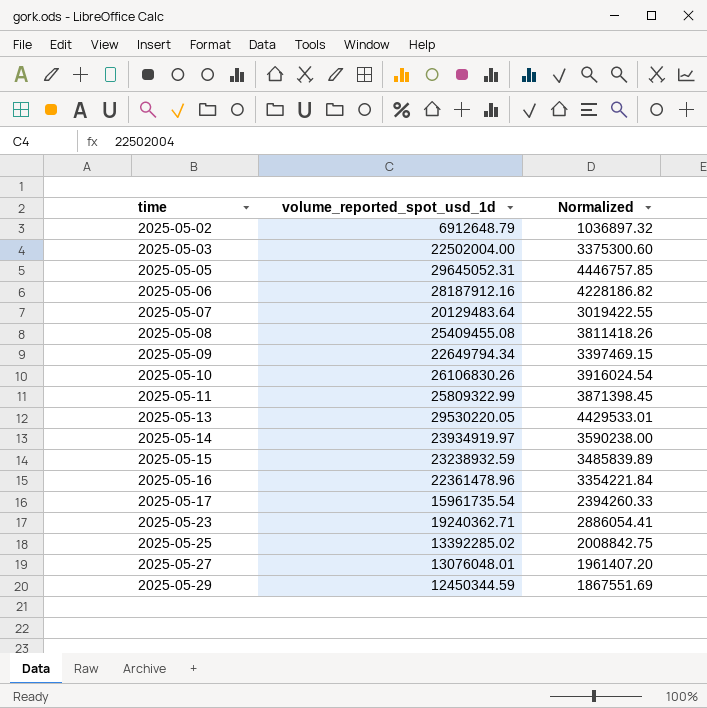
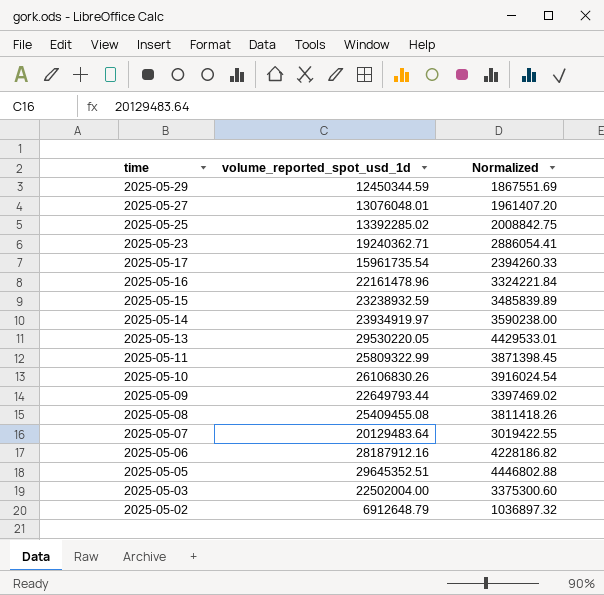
row order: time ascending -> time descending
2025-05-16 | volume_reported_spot_usd_1d: 22361478.96 -> 22161478.96
2025-05-16 | Normalized: 3354221.84 -> 3324221.84
2025-05-09 | volume_reported_spot_usd_1d: 22649794.34 -> 22649793.44
2025-05-09 | Normalized: 3397469.15 -> 3397469.02
2025-05-05 | volume_reported_spot_usd_1d: 29645052.31 -> 29645352.51
2025-05-05 | Normalized: 4446757.85 -> 4446802.88

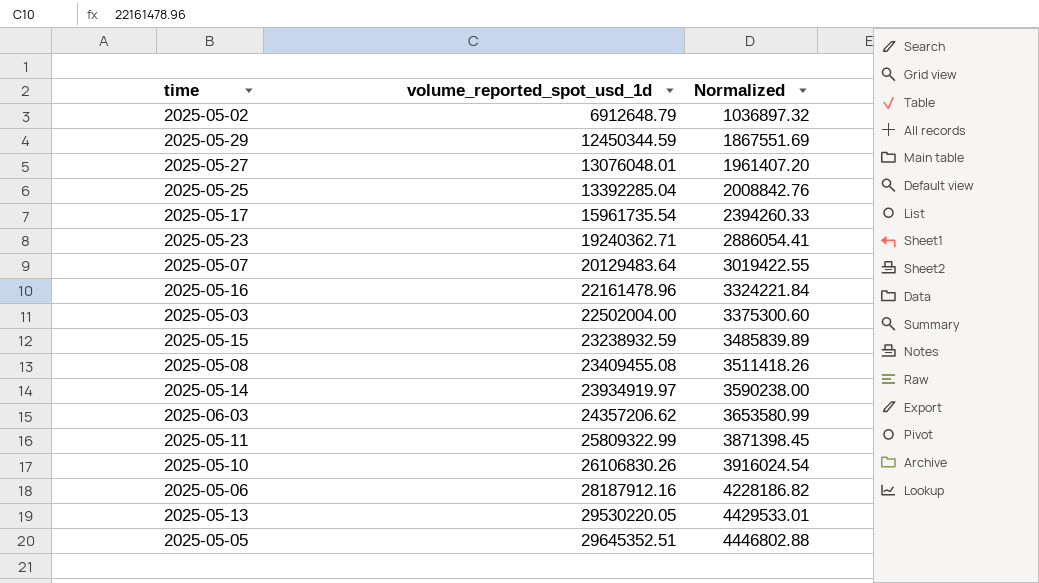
row order: time descending -> volume_reported_spot_usd_1d ascending
row 2025-05-09: 22649793.44 | 3397469.02 -> none
2025-05-25 | volume_reported_spot_usd_1d: 13392285.02 -> 13392285.04
2025-05-25 | Normalized: 2008842.75 -> 2008842.76
2025-05-08 | volume_reported_spot_usd_1d: 25409455.08 -> 23409455.08
2025-05-08 | Normalized: 3811418.26 -> 3511418.26
row 2025-06-03: none -> 24357206.62 | 3653580.99

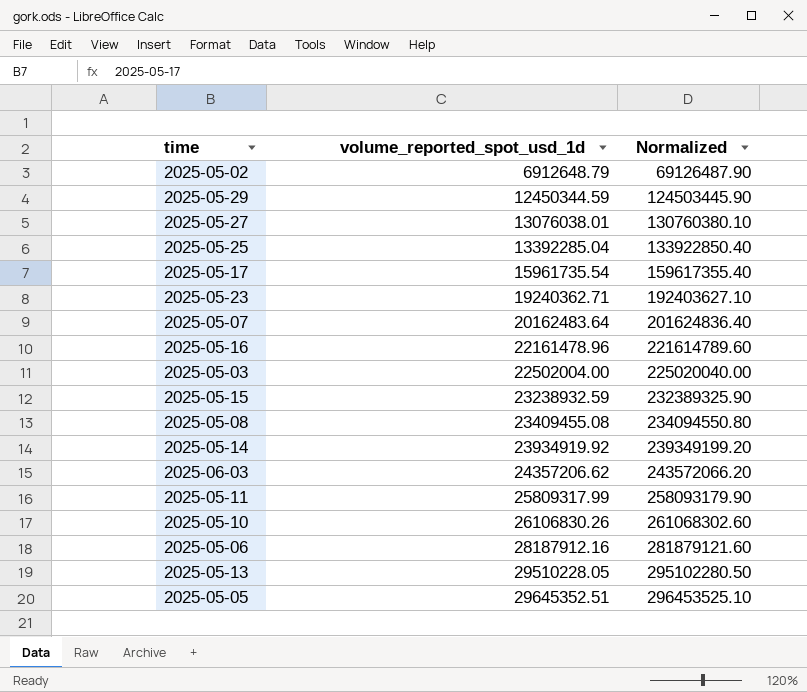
column Normalized | formula: [volume_reported_spot_usd_1d] * 0.15 -> [volume_reported_spot_usd_1d] * 10
2025-05-27 | volume_reported_spot_usd_1d: 13076048.01 -> 13076038.01
2025-05-07 | volume_reported_spot_usd_1d: 20129483.64 -> 20162483.64
2025-05-14 | volume_reported_spot_usd_1d: 23934919.97 -> 23934919.92
2025-05-11 | volume_reported_spot_usd_1d: 25809322.99 -> 25809317.99
2025-05-13 | volume_reported_spot_usd_1d: 29530220.05 -> 29510228.05

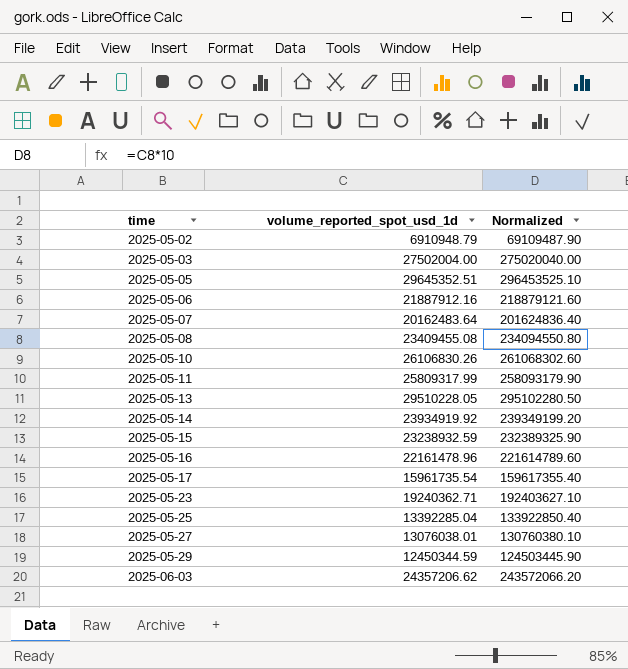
row order: volume_reported_spot_usd_1d ascending -> time ascending
2025-05-02 | volume_reported_spot_usd_1d: 6912648.79 -> 6910948.79
2025-05-02 | Normalized: 69126487.90 -> 69109487.90
2025-05-03 | volume_reported_spot_usd_1d: 22502004.00 -> 27502004.00
2025-05-03 | Normalized: 225020040.00 -> 275020040.00
2025-05-06 | volume_reported_spot_usd_1d: 28187912.16 -> 21887912.16
2025-05-06 | Normalized: 281879121.60 -> 218879121.60

